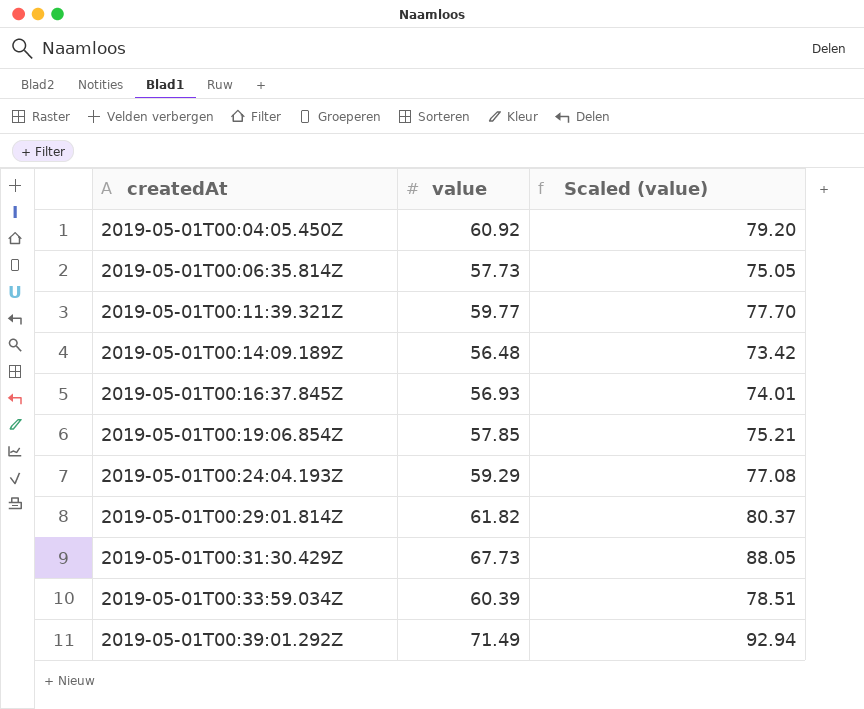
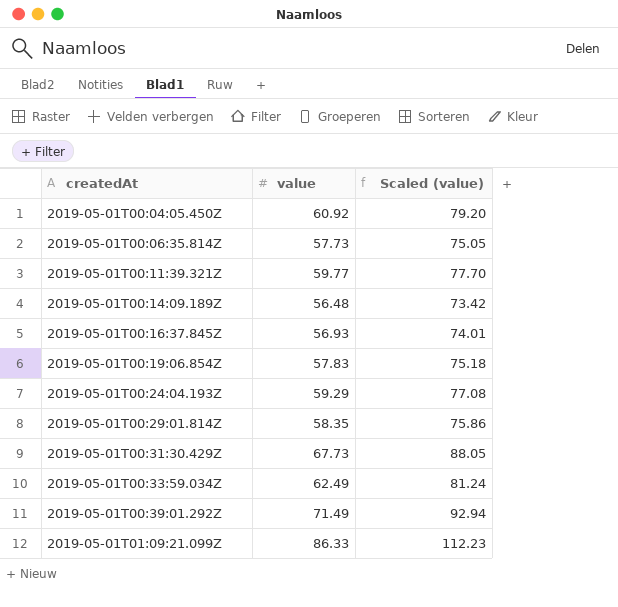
2019-05-01T00:19:06.854Z | value: 57.85 -> 57.83
2019-05-01T00:19:06.854Z | Scaled (value): 75.21 -> 75.18
2019-05-01T00:29:01.814Z | value: 61.82 -> 58.35
2019-05-01T00:29:01.814Z | Scaled (value): 80.37 -> 75.86
2019-05-01T00:33:59.034Z | value: 60.39 -> 62.49
2019-05-01T00:33:59.034Z | Scaled (value): 78.51 -> 81.24
row 2019-05-01T01:09:21.099Z: none -> 86.33 | 112.23

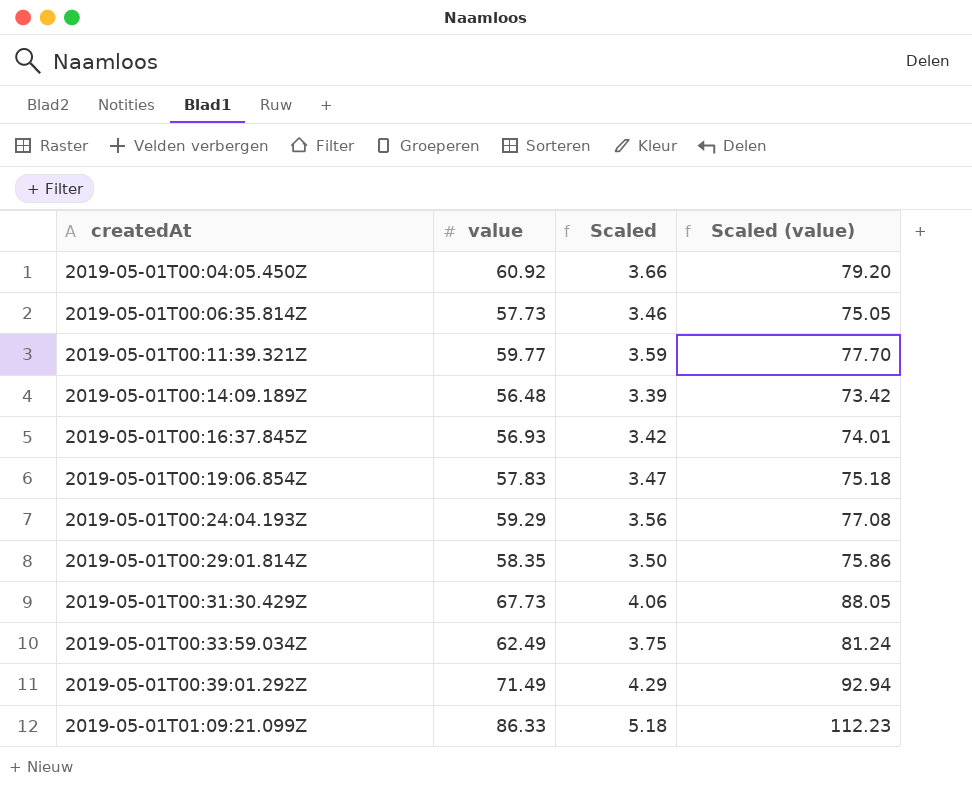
column Scaled | formula: none -> [value] * 0.06

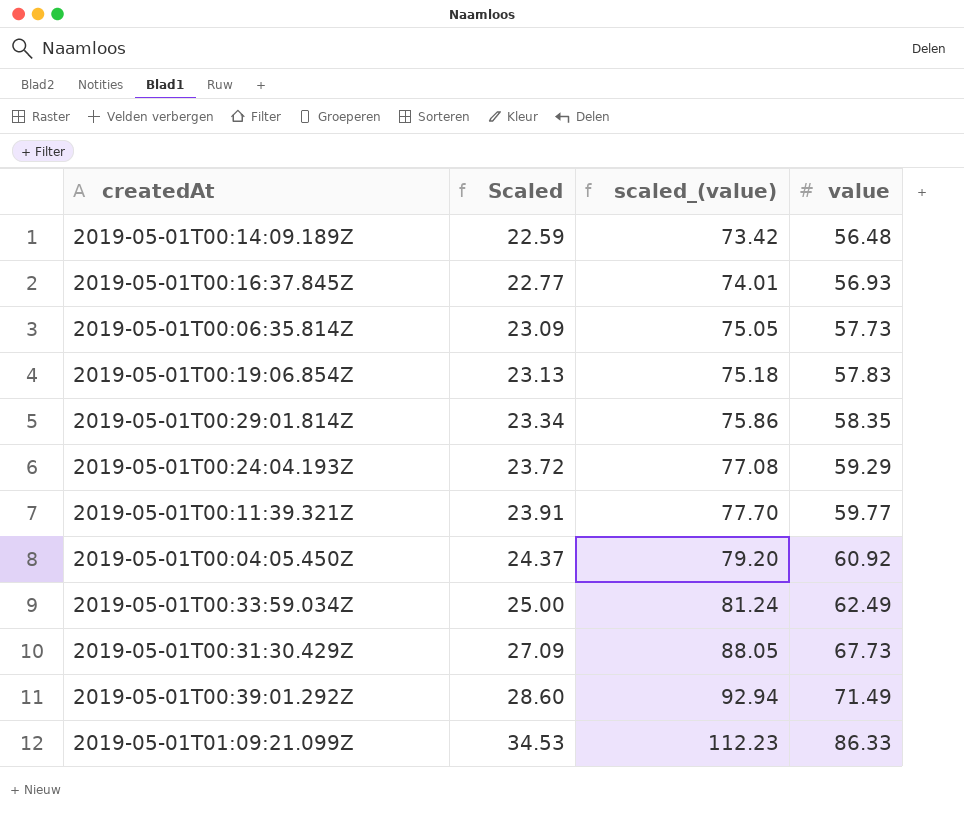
row order: createdAt ascending -> Scaled ascending
column Scaled | formula: [value] * 0.06 -> [value] * 0.4
column name: Scaled (value) -> scaled_(value)
column value | position: 2 -> 4

